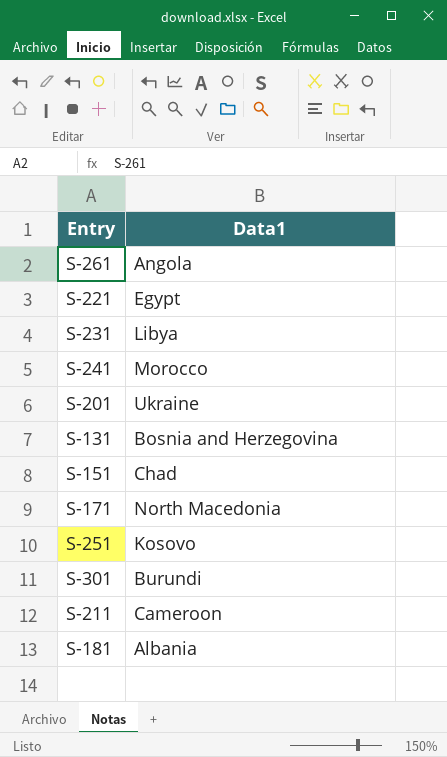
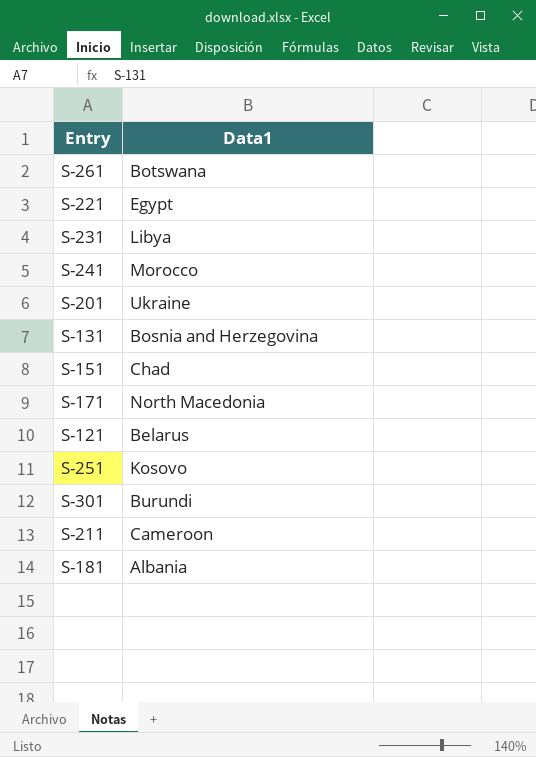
S-261 | Data1: Angola -> Botswana
row S-121: none -> Belarus

